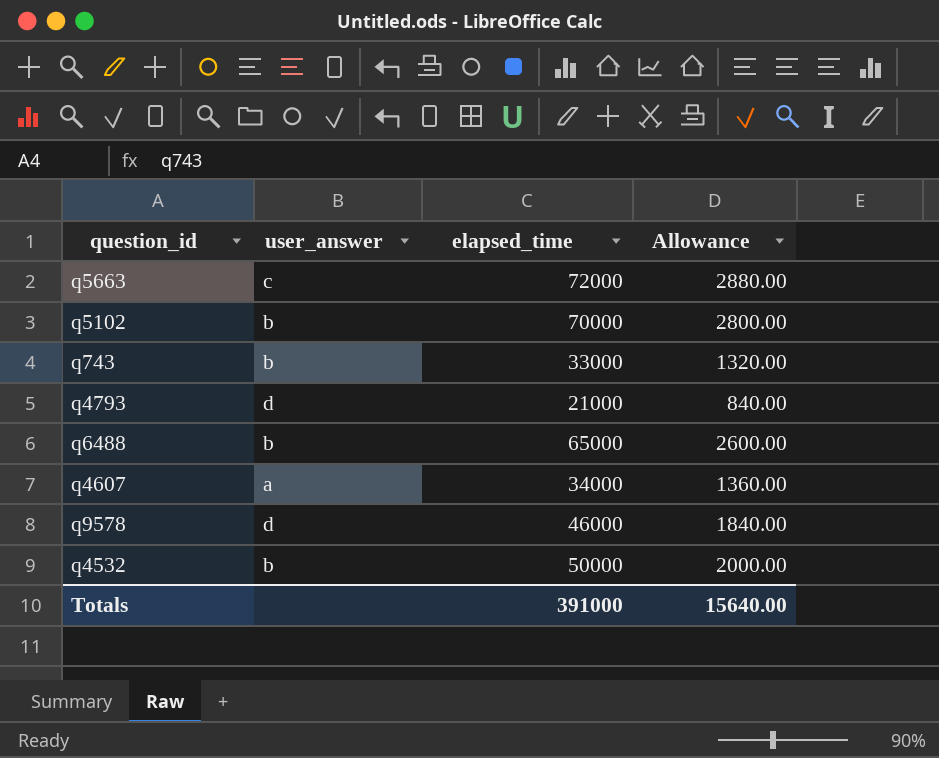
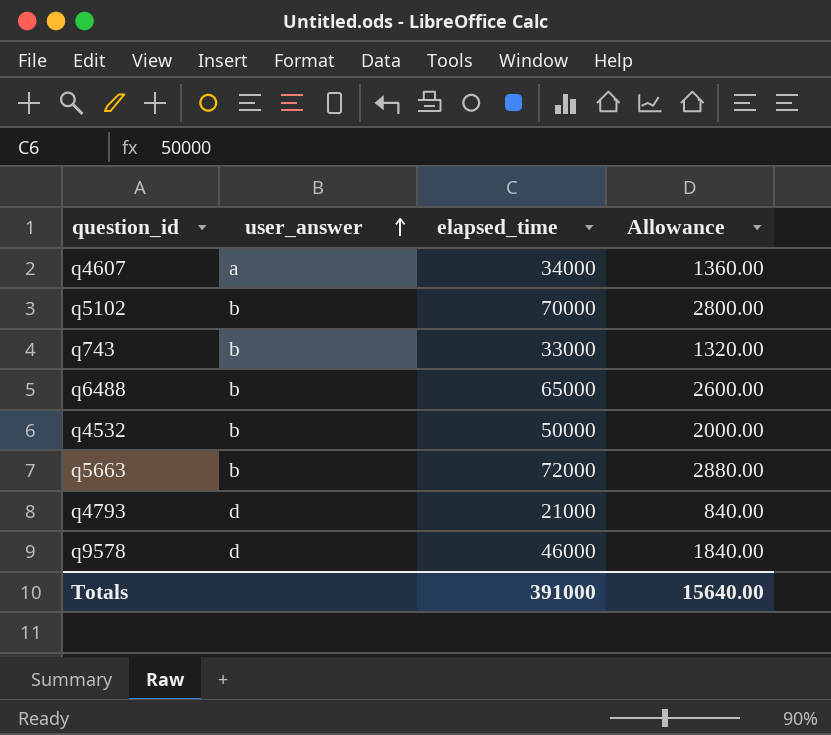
row order: none -> user_answer ascending
q5663 | user_answer: c -> b

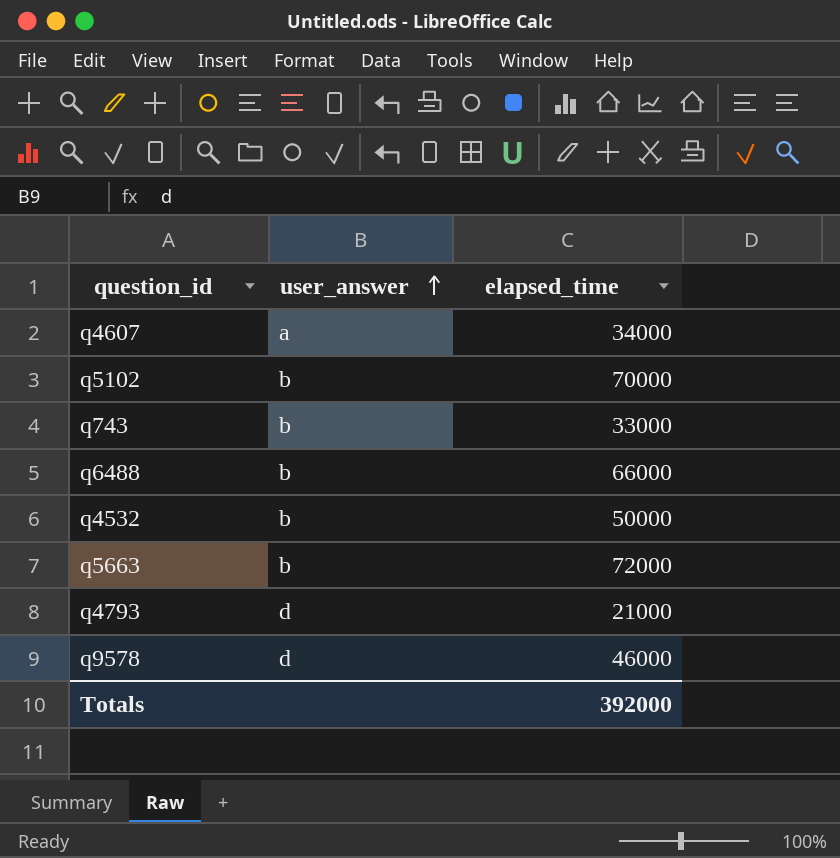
column Allowance | formula: [elapsed_time] * 0.04 -> none
q6488 | elapsed_time: 65000 -> 66000
Totals | elapsed_time: 391000 -> 392000

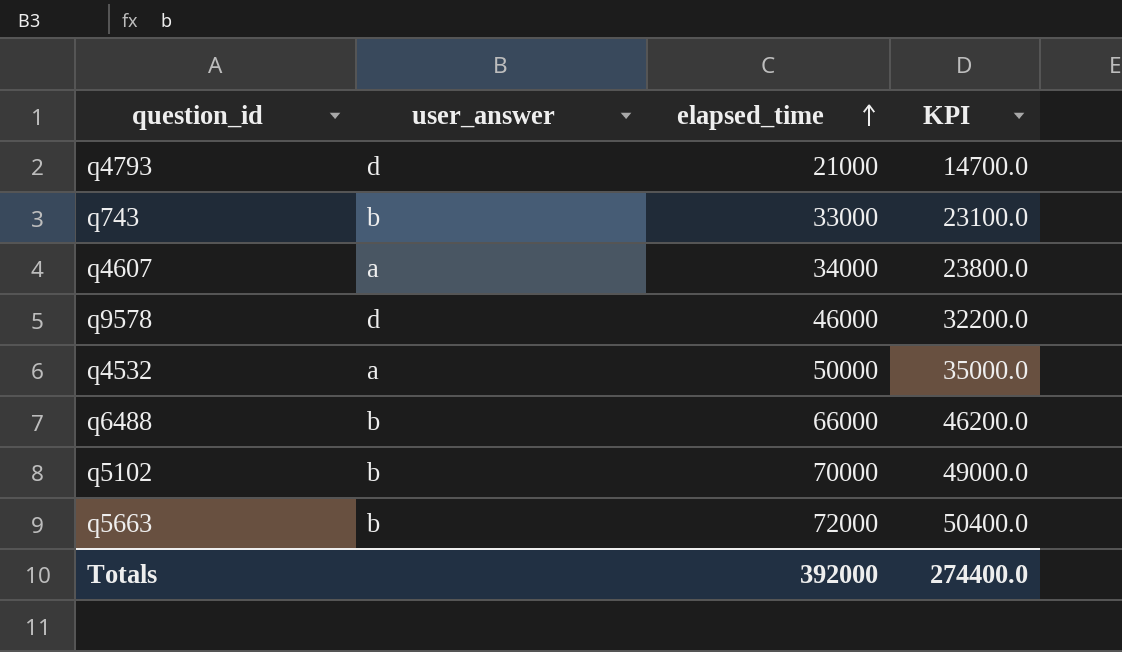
row order: user_answer ascending -> elapsed_time ascending
column KPI | formula: none -> [elapsed_time] * 0.7
q4532 | user_answer: b -> a

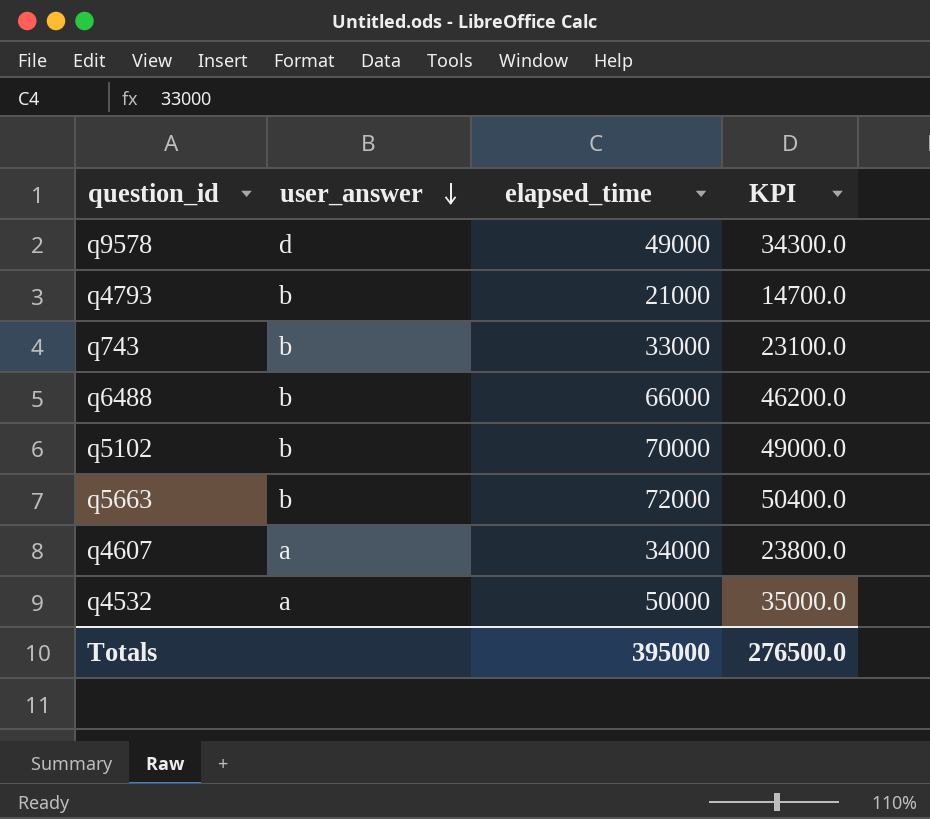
row order: elapsed_time ascending -> user_answer descending
q9578 | elapsed_time: 46000 -> 49000
q9578 | KPI: 32200.0 -> 34300.0
q4793 | user_answer: d -> b
Totals | elapsed_time: 392000 -> 395000
Totals | KPI: 274400.0 -> 276500.0

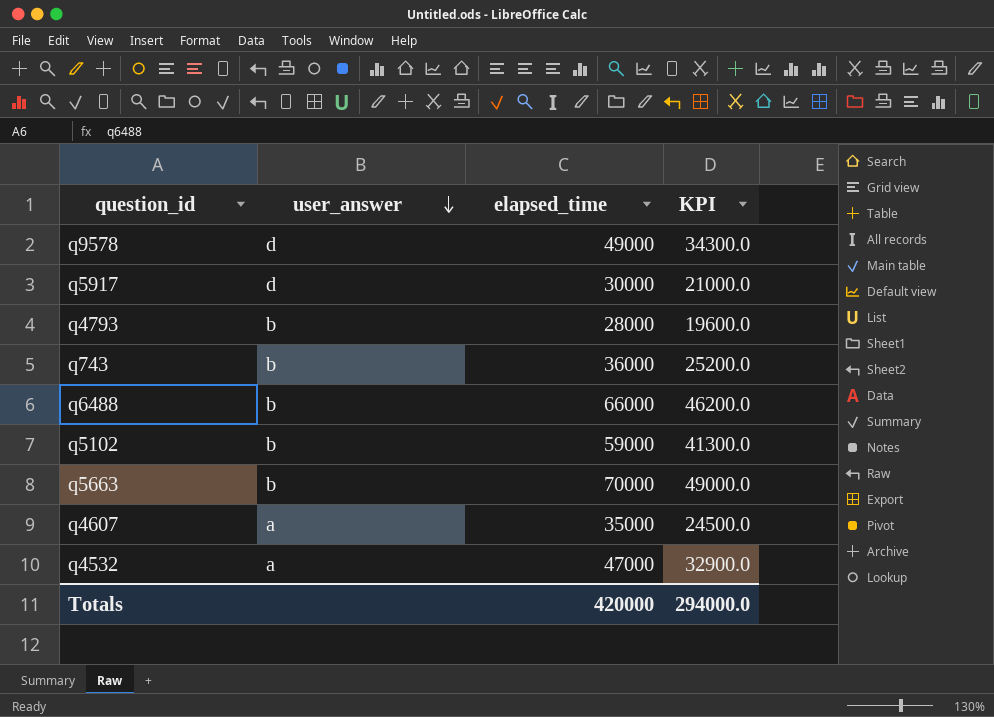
row q5917: none -> d | 30000 | 21000.0
q4793 | elapsed_time: 21000 -> 28000
q4793 | KPI: 14700.0 -> 19600.0
q743 | elapsed_time: 33000 -> 36000
q743 | KPI: 23100.0 -> 25200.0
q5102 | elapsed_time: 70000 -> 59000
q5102 | KPI: 49000.0 -> 41300.0
q5663 | elapsed_time: 72000 -> 70000
q5663 | KPI: 50400.0 -> 49000.0
q4607 | elapsed_time: 34000 -> 35000
q4607 | KPI: 23800.0 -> 24500.0
q4532 | elapsed_time: 50000 -> 47000
q4532 | KPI: 35000.0 -> 32900.0
Totals | elapsed_time: 395000 -> 420000
Totals | KPI: 276500.0 -> 294000.0

